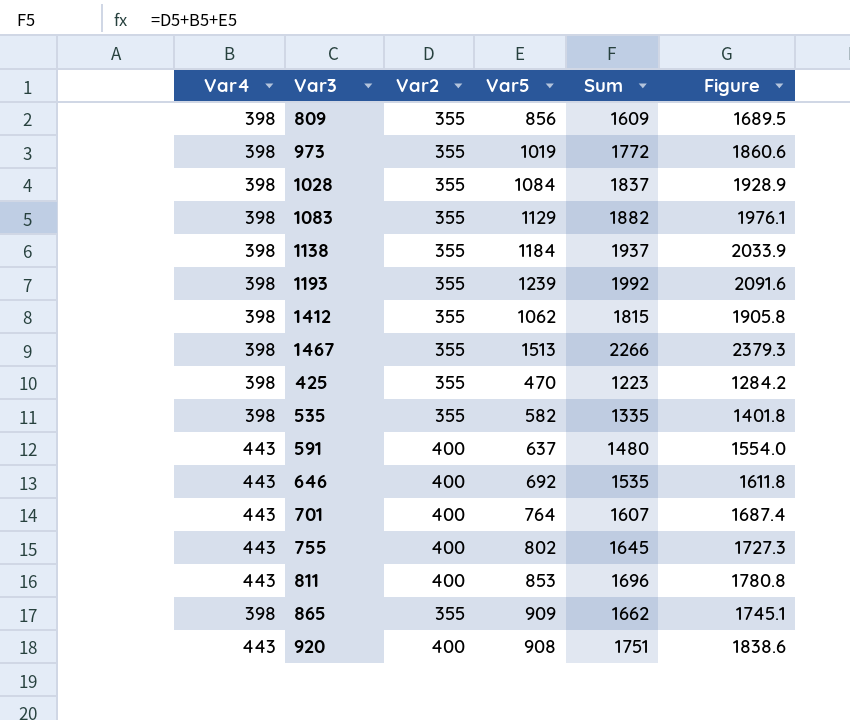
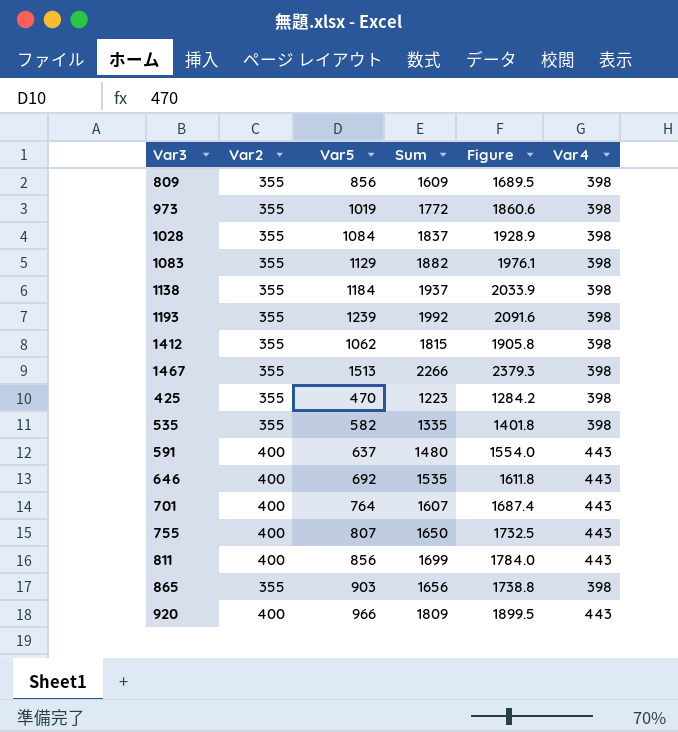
column Var4 | position: 1 -> 6
755 | Var5: 802 -> 807
755 | Sum: 1645 -> 1650
755 | Figure: 1727.3 -> 1732.5
811 | Var5: 853 -> 856
811 | Sum: 1696 -> 1699
811 | Figure: 1780.8 -> 1784.0
865 | Var5: 909 -> 903
865 | Sum: 1662 -> 1656
865 | Figure: 1745.1 -> 1738.8
920 | Var5: 908 -> 966
920 | Sum: 1751 -> 1809
920 | Figure: 1838.6 -> 1899.5

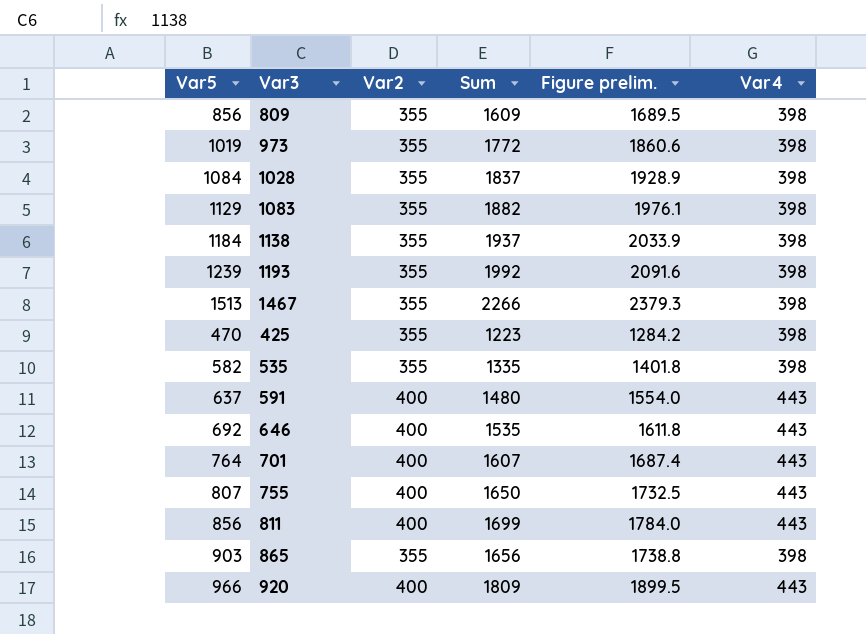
column Var5 | position: 3 -> 1
column name: Figure -> Figure prelim.
row 1412: 355 | 1062 | 1815 | 1905.8 | 398 -> none

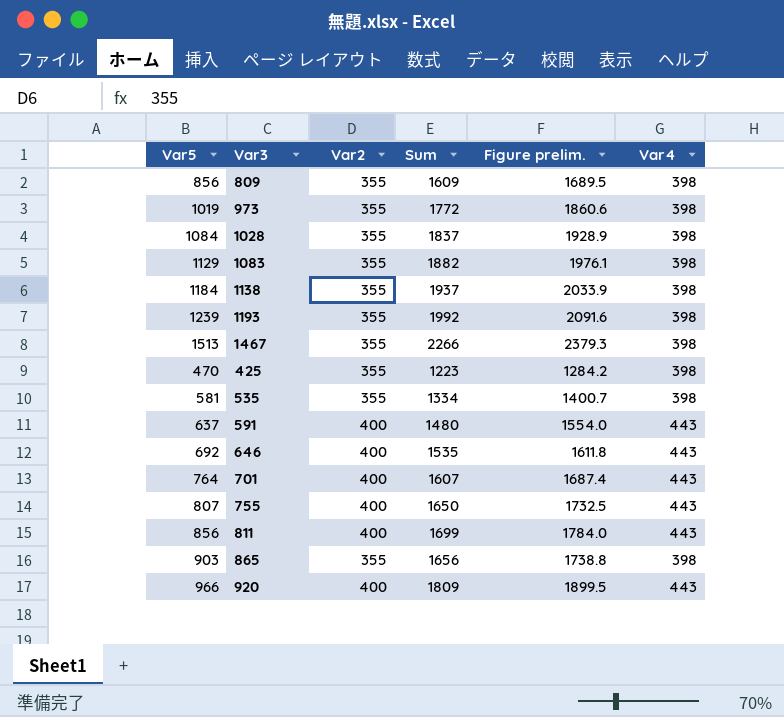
535 | Var5: 582 -> 581
535 | Sum: 1335 -> 1334
535 | Figure prelim.: 1401.8 -> 1400.7

